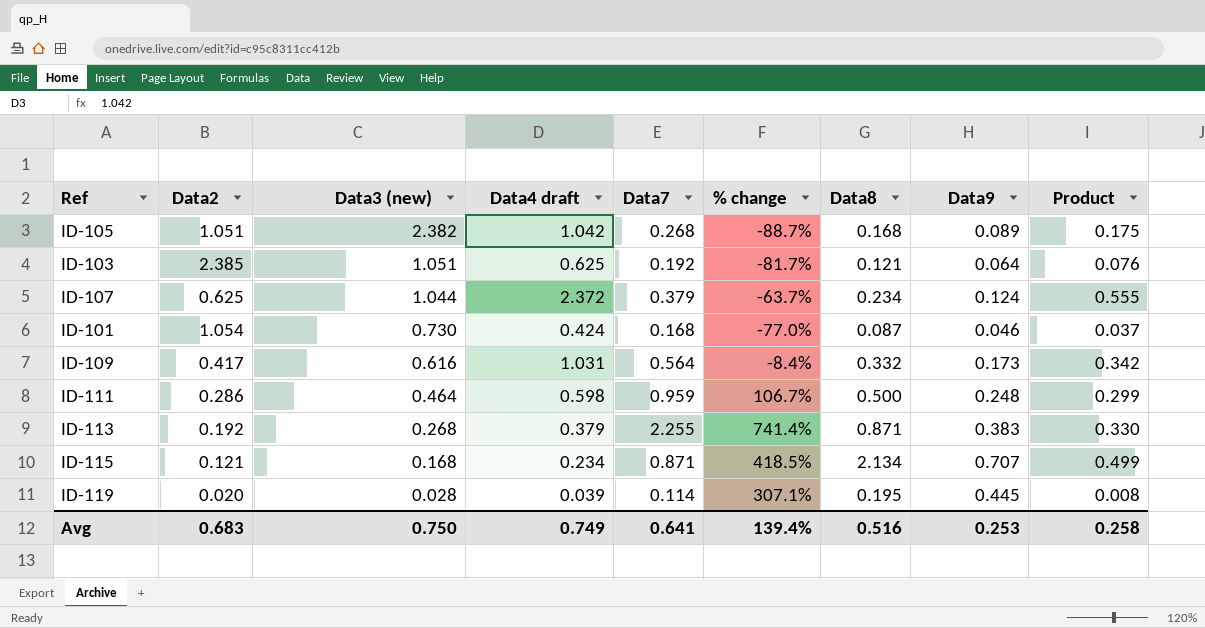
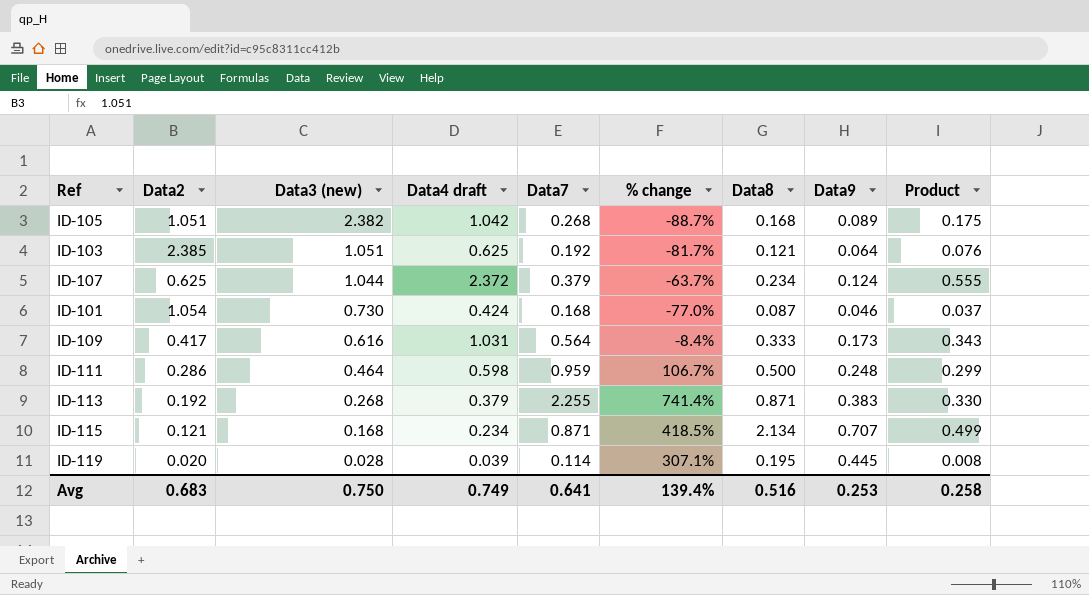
ID-109 | Data8: 0.332 -> 0.333
ID-109 | Product: 0.342 -> 0.343

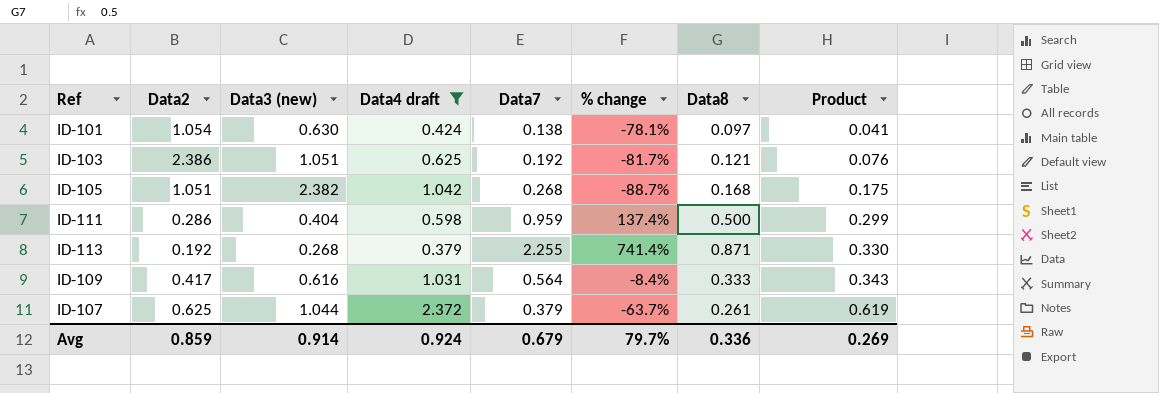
filter: none -> Data4 draft >= 0.379
row order: Data3 (new) descending -> Product ascending
column Data9 | position: 8 -> none
ID-101 | Data3 (new): 0.730 -> 0.630
ID-101 | Data7: 0.168 -> 0.138
ID-101 | % change: -77.0% -> -78.1%
ID-101 | Data8: 0.087 -> 0.097
ID-101 | Product: 0.037 -> 0.041
ID-103 | Data2: 2.385 -> 2.386
ID-111 | Data3 (new): 0.464 -> 0.404
ID-111 | % change: 106.7% -> 137.4%
ID-107 | Data8: 0.234 -> 0.261
ID-107 | Product: 0.555 -> 0.619
Avg | Data2: 0.683 -> 0.859
Avg | Data3 (new): 0.750 -> 0.914
Avg | Data4 draft: 0.749 -> 0.924
Avg | Data7: 0.641 -> 0.679
Avg | % change: 139.4% -> 79.7%
Avg | Data8: 0.516 -> 0.336
Avg | Product: 0.258 -> 0.269

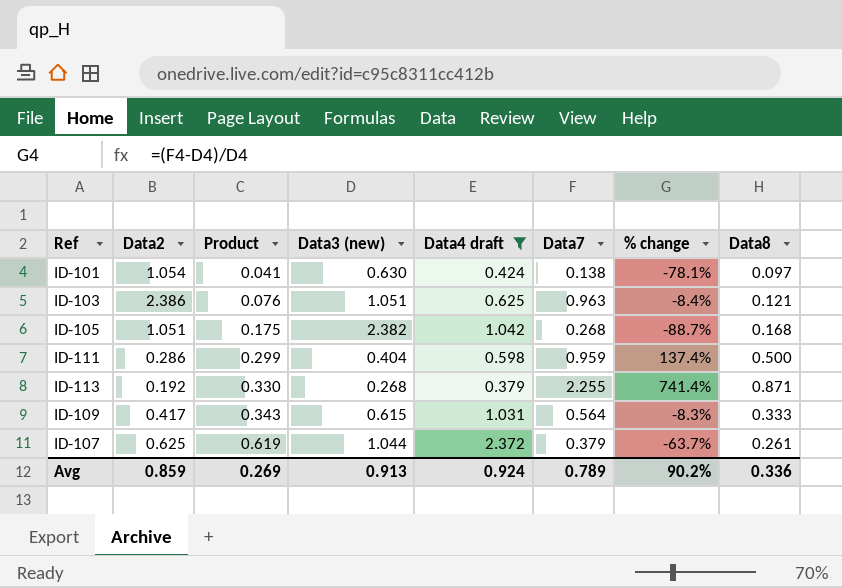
column Product | position: 8 -> 3
ID-103 | Data7: 0.192 -> 0.963
ID-103 | % change: -81.7% -> -8.4%
ID-109 | Data3 (new): 0.616 -> 0.615
ID-109 | % change: -8.4% -> -8.3%
Avg | Data3 (new): 0.914 -> 0.913
Avg | Data7: 0.679 -> 0.789
Avg | % change: 79.7% -> 90.2%

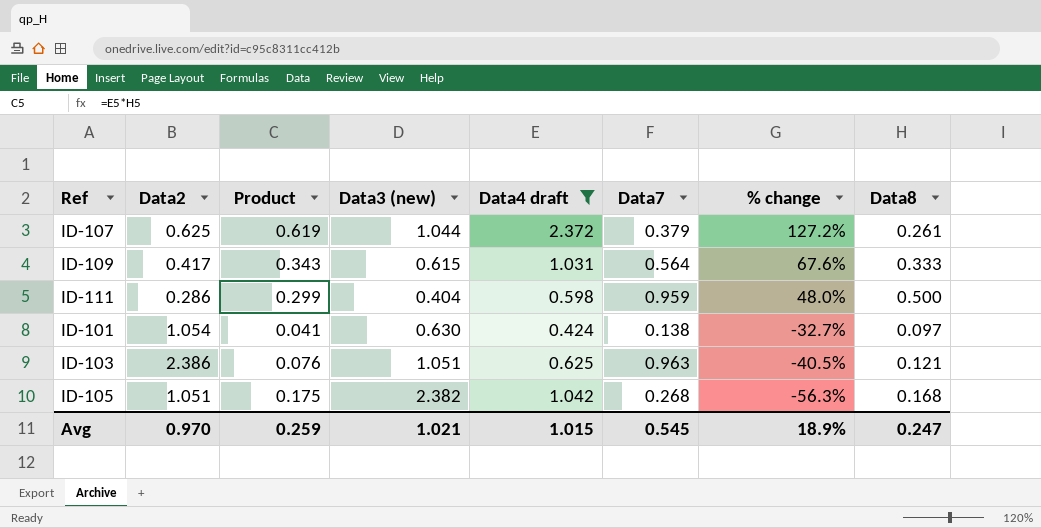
row order: Product ascending -> % change descending
column % change | formula: ([Data7] - [Data3 (new)]) / [Data3 (new)] -> ([Data4 draft] - [Data3 (new)]) / [Data3 (new)]
row ID-113: 0.192 | 0.330 | 0.268 | 0.379 | 2.255 | 741.4% | 0.871 -> none
Avg | Data2: 0.859 -> 0.970
Avg | Product: 0.269 -> 0.259
Avg | Data3 (new): 0.913 -> 1.021
Avg | Data4 draft: 0.924 -> 1.015
Avg | Data7: 0.789 -> 0.545
Avg | % change: 90.2% -> 18.9%
Avg | Data8: 0.336 -> 0.247

